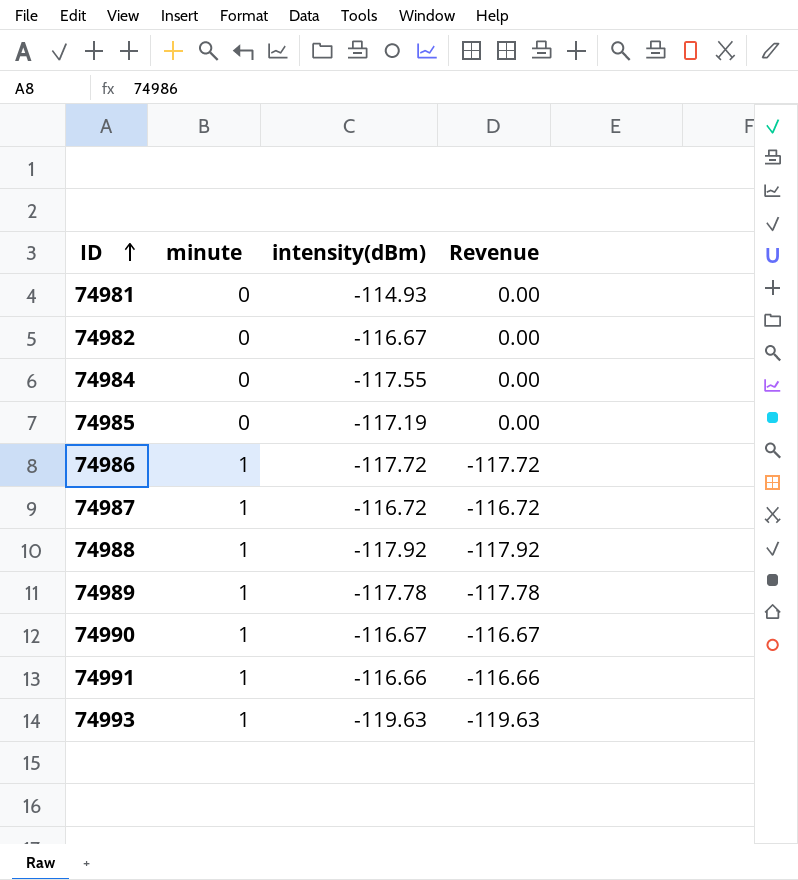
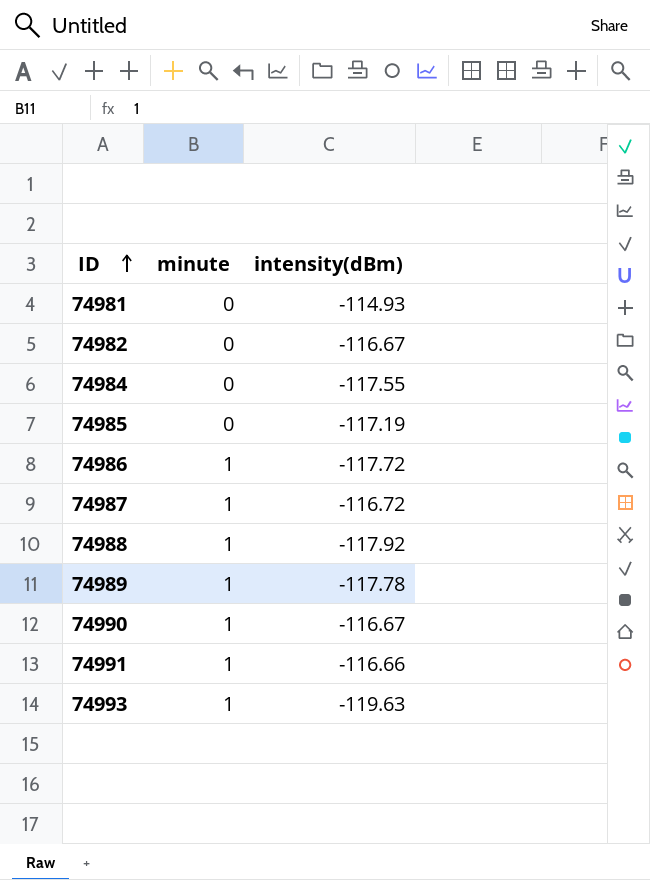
column Revenue | formula: [minute] * [intensity(dBm)] -> none

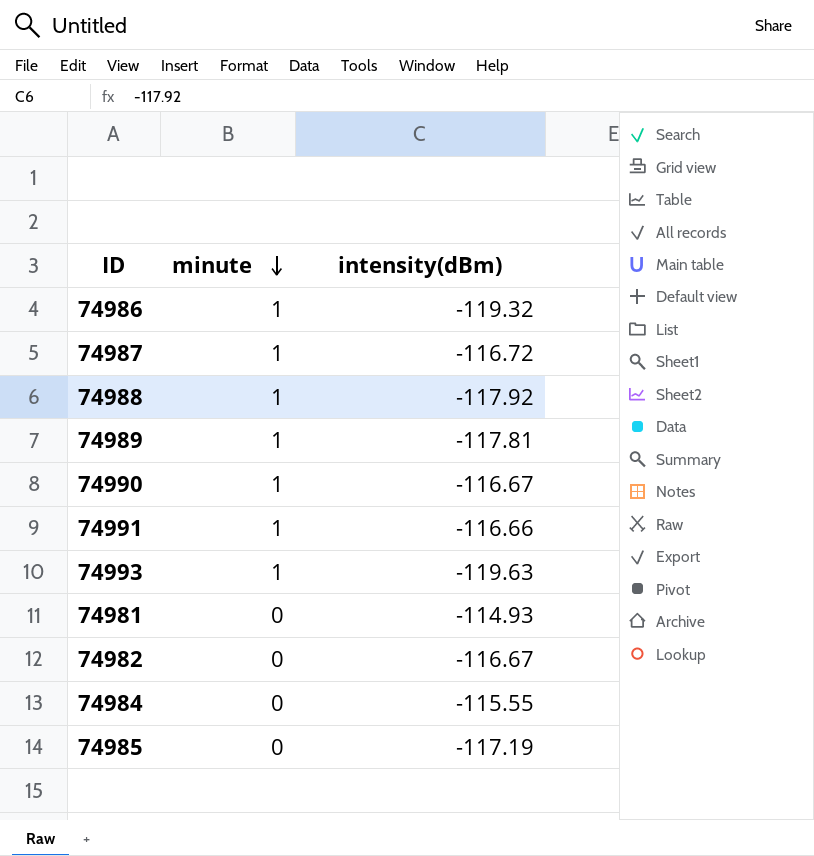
row order: ID ascending -> minute descending
74986 | intensity(dBm): -117.72 -> -119.32
74989 | intensity(dBm): -117.78 -> -117.81
74984 | intensity(dBm): -117.55 -> -115.55

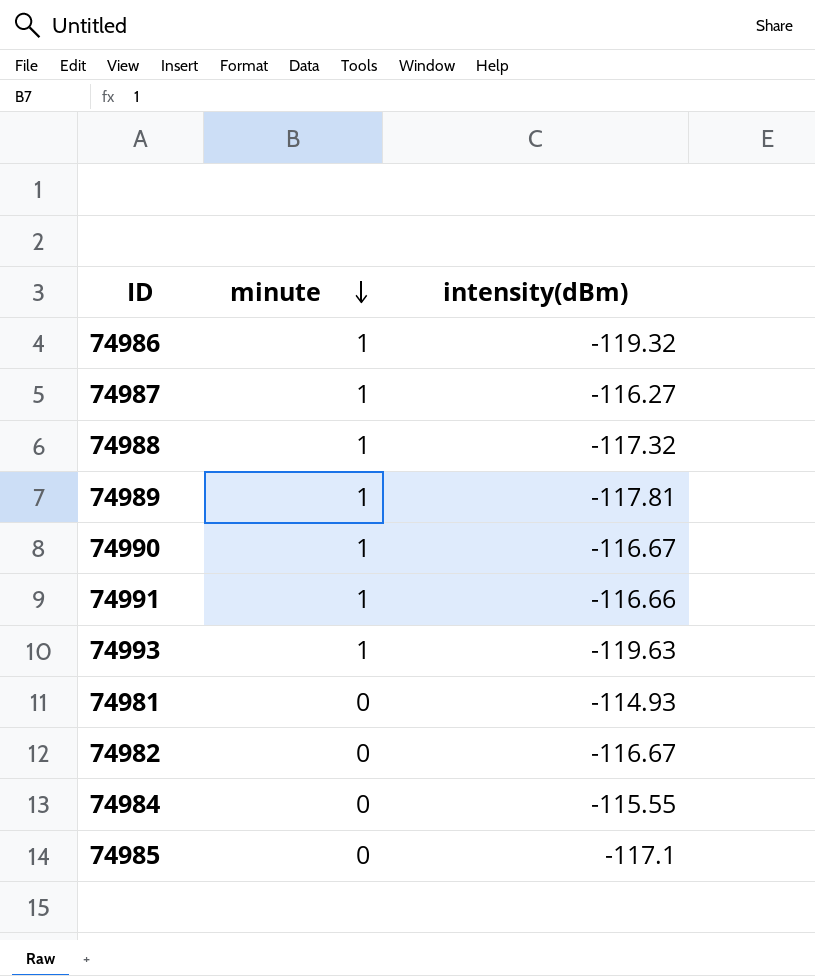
74987 | intensity(dBm): -116.72 -> -116.27
74988 | intensity(dBm): -117.92 -> -117.32
74985 | intensity(dBm): -117.19 -> -117.1

